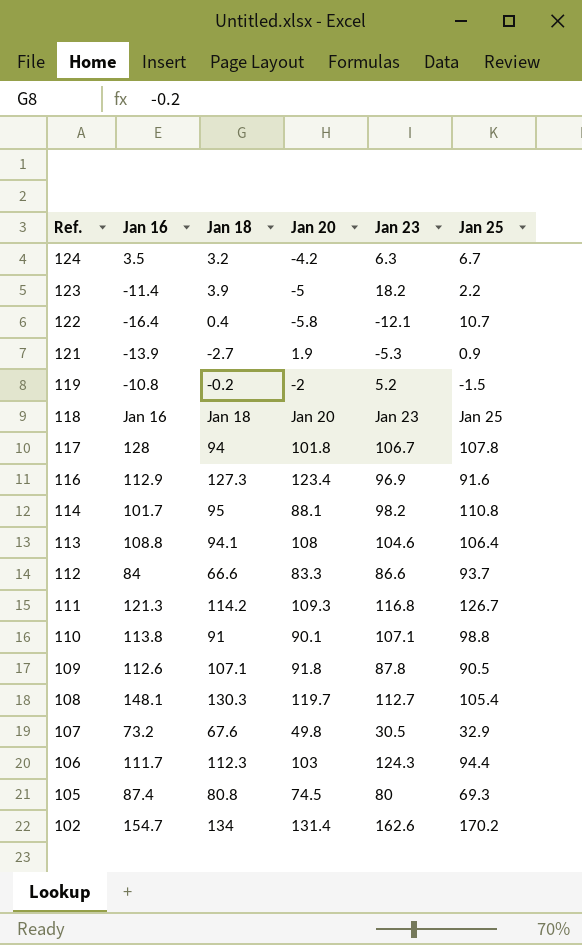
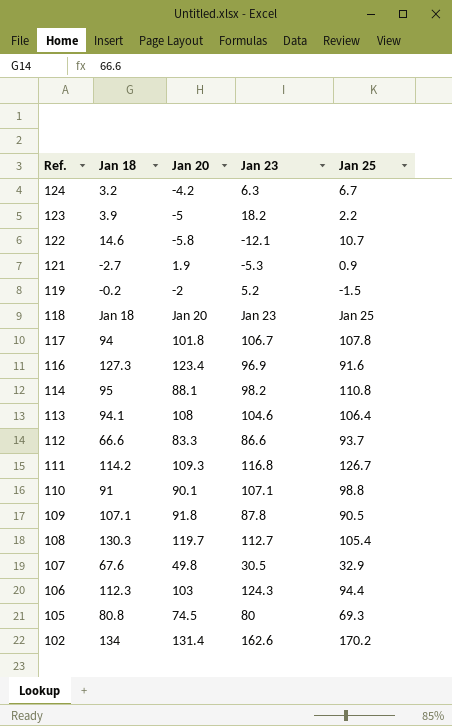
column Jan 16 | position: 2 -> none
122 | Jan 18: 0.4 -> 14.6

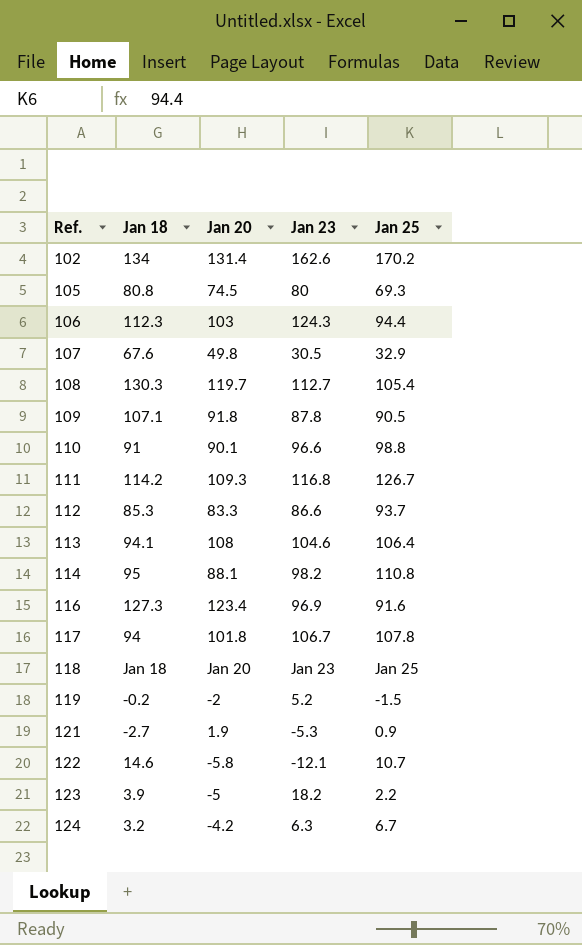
row order: Ref. descending -> Ref. ascending
110 | Jan 23: 107.1 -> 96.6
112 | Jan 18: 66.6 -> 85.3

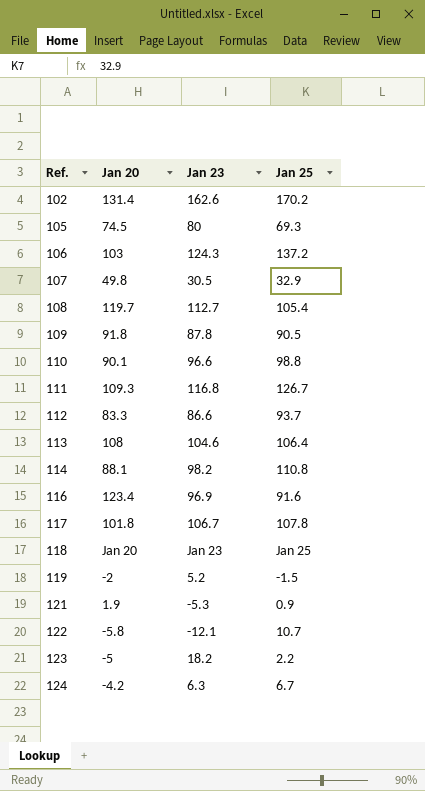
column Jan 18 | position: 2 -> none
106 | Jan 25: 94.4 -> 137.2

